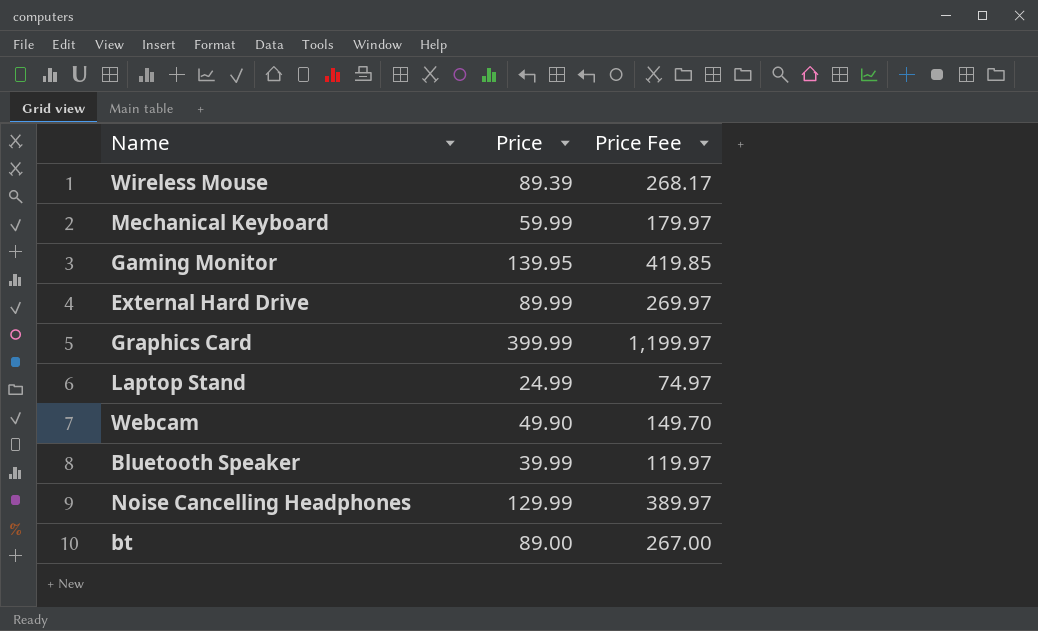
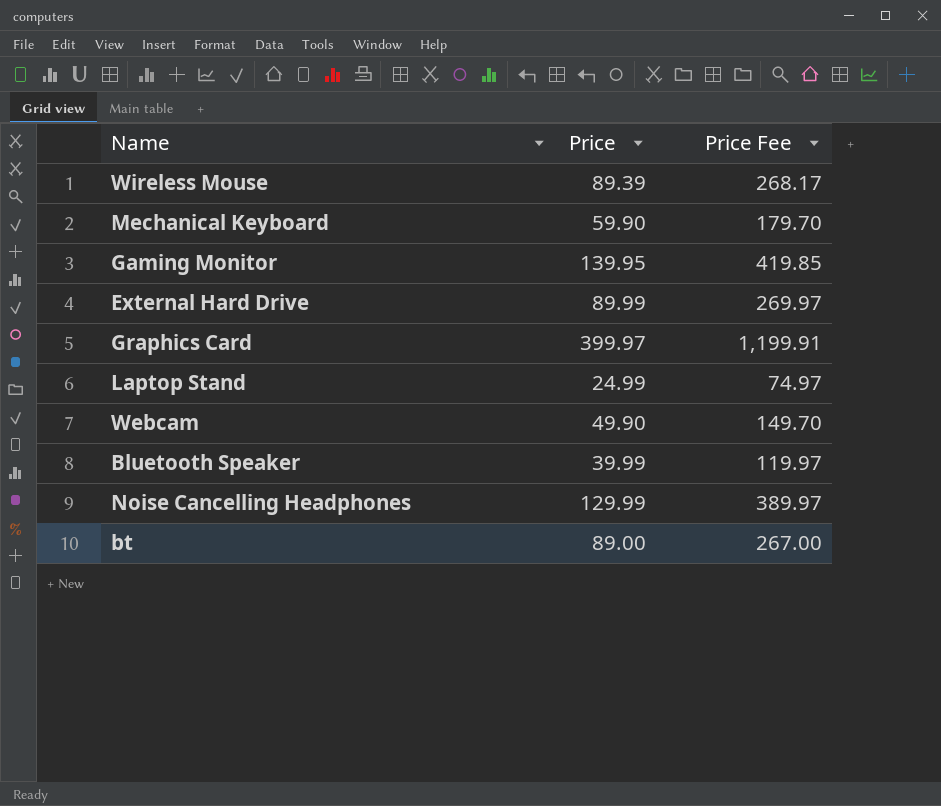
Mechanical Keyboard | Price: 59.99 -> 59.90
Mechanical Keyboard | Price Fee: 179.97 -> 179.70
Graphics Card | Price: 399.99 -> 399.97
Graphics Card | Price Fee: 1,199.97 -> 1,199.91

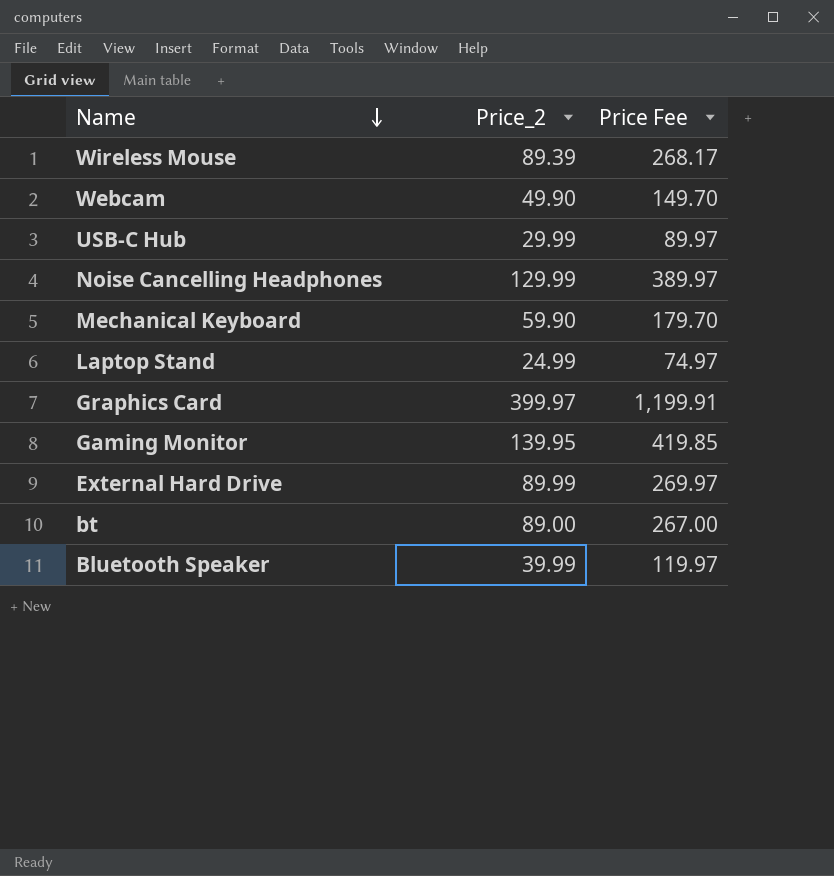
row order: none -> Name descending
column name: Price -> Price_2
row USB-C Hub: none -> 29.99 | 89.97

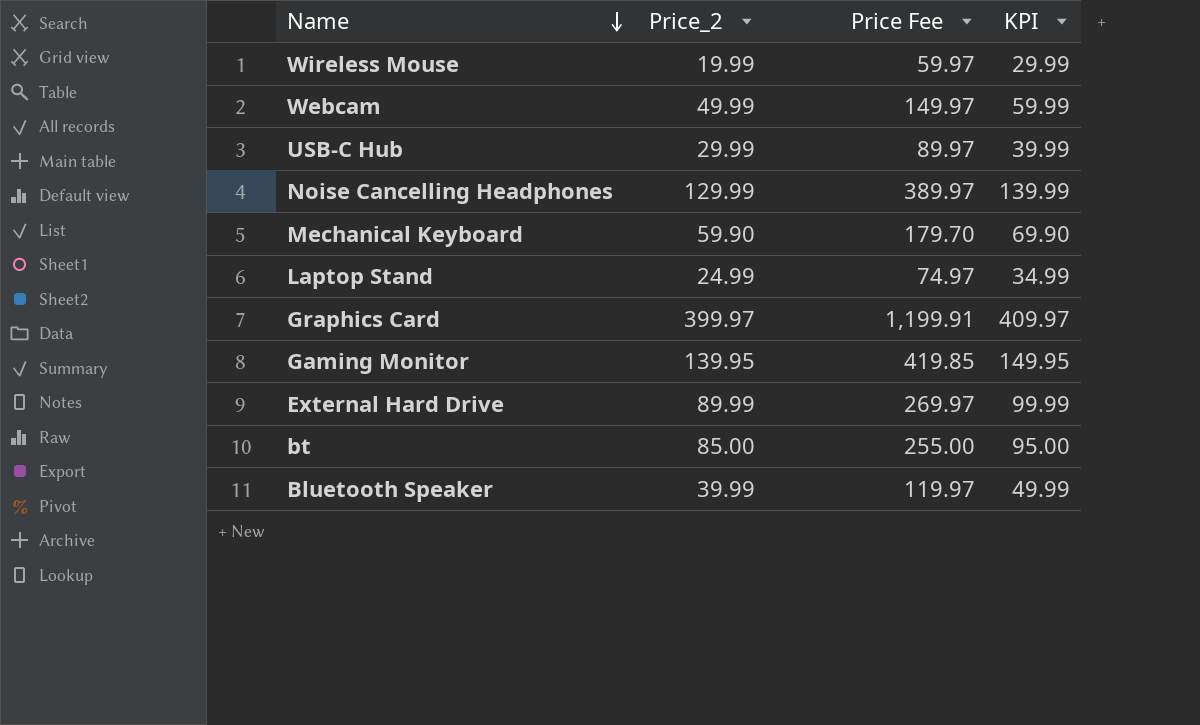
column KPI | formula: none -> [Price_2] + 10
Wireless Mouse | Price_2: 89.39 -> 19.99
Wireless Mouse | Price Fee: 268.17 -> 59.97
Webcam | Price_2: 49.90 -> 49.99
Webcam | Price Fee: 149.70 -> 149.97
bt | Price_2: 89.00 -> 85.00
bt | Price Fee: 267.00 -> 255.00

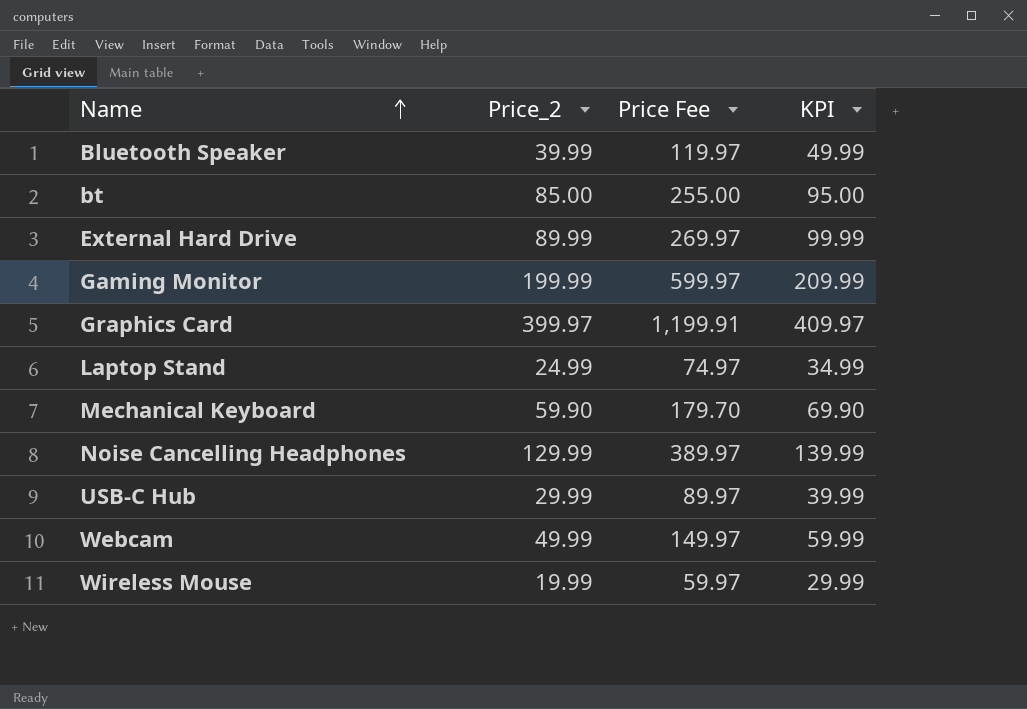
row order: Name descending -> Name ascending
Gaming Monitor | Price_2: 139.95 -> 199.99
Gaming Monitor | Price Fee: 419.85 -> 599.97
Gaming Monitor | KPI: 149.95 -> 209.99

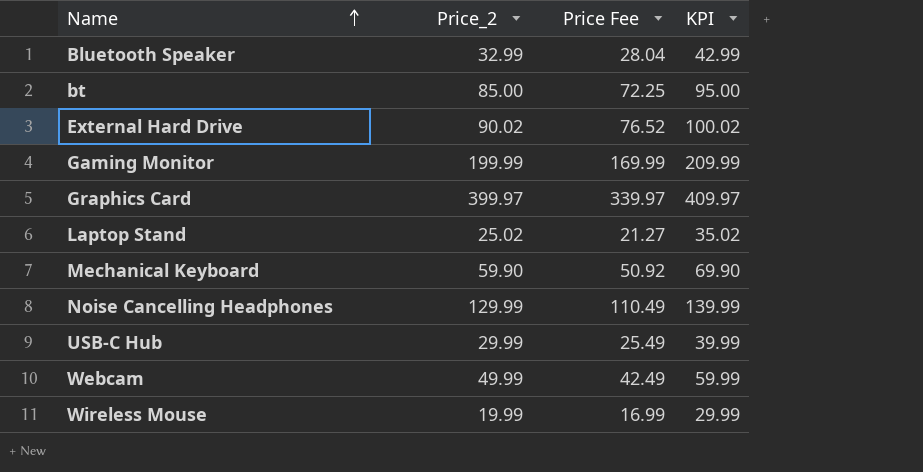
column Price Fee | formula: [Price_2] * 3 -> [Price_2] * 0.85
Bluetooth Speaker | Price_2: 39.99 -> 32.99
Bluetooth Speaker | KPI: 49.99 -> 42.99
External Hard Drive | Price_2: 89.99 -> 90.02
External Hard Drive | KPI: 99.99 -> 100.02
Laptop Stand | Price_2: 24.99 -> 25.02
Laptop Stand | KPI: 34.99 -> 35.02

